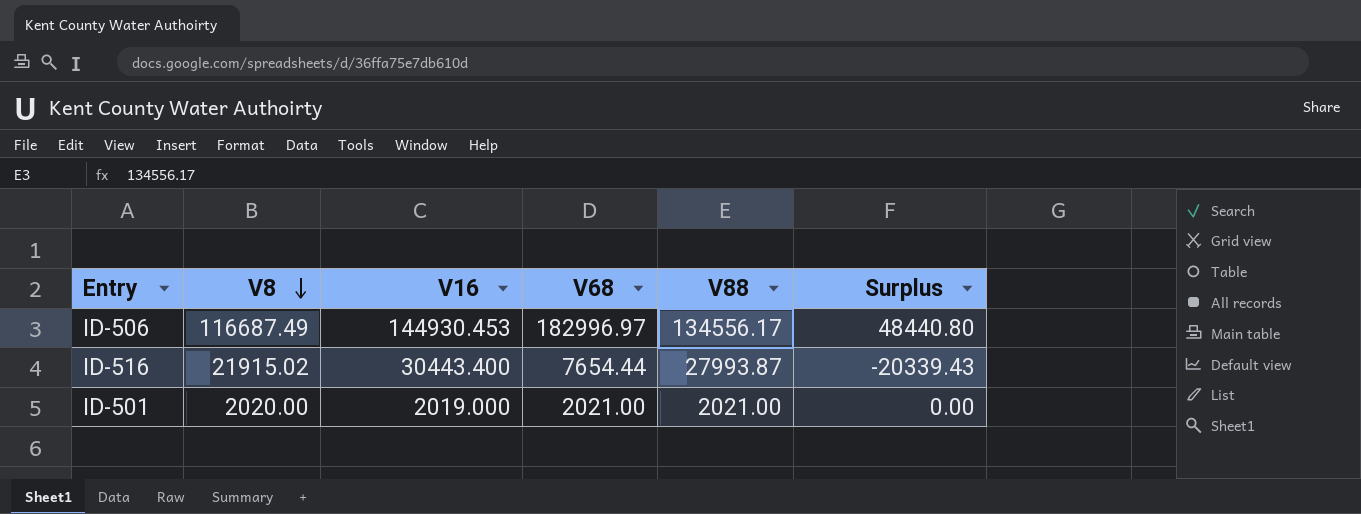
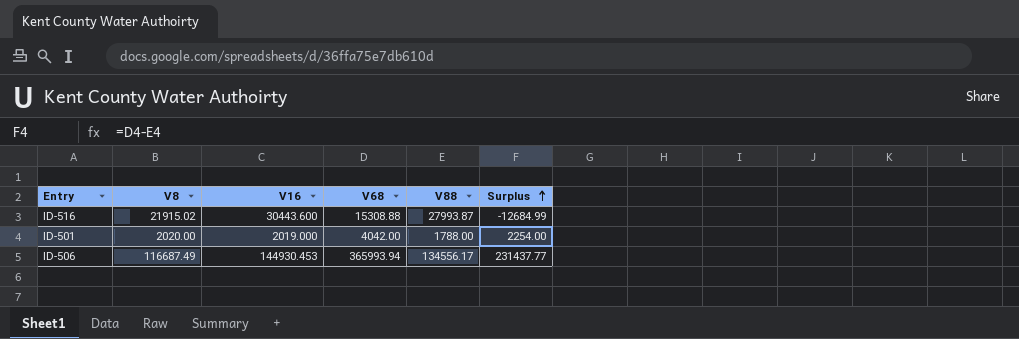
row order: V8 descending -> Surplus ascending
ID-516 | V16: 30443.400 -> 30443.600
ID-516 | V68: 7654.44 -> 15308.88
ID-516 | Surplus: -20339.43 -> -12684.99
ID-501 | V68: 2021.00 -> 4042.00
ID-501 | V88: 2021.00 -> 1788.00
ID-501 | Surplus: 0.00 -> 2254.00
ID-506 | V68: 182996.97 -> 365993.94
ID-506 | Surplus: 48440.80 -> 231437.77

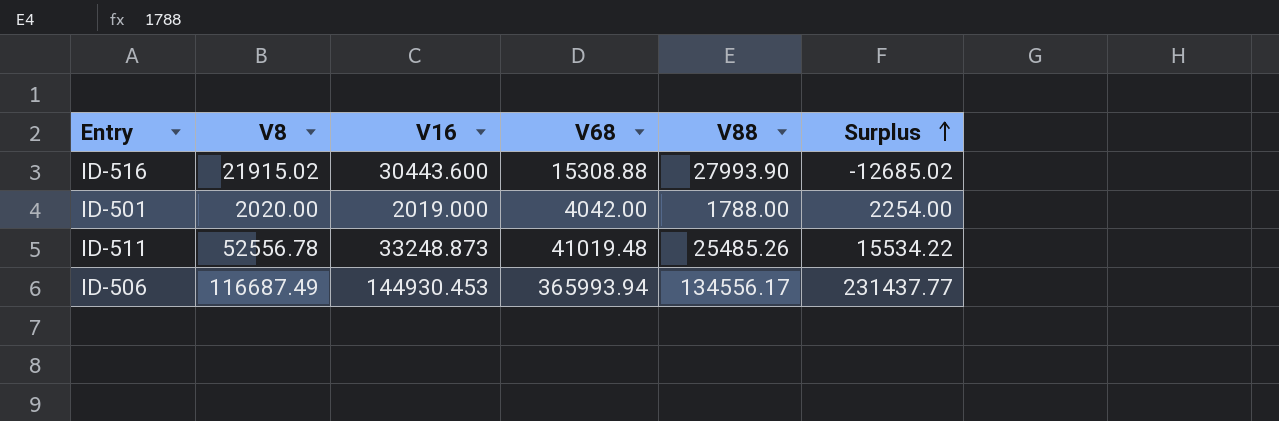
ID-516 | V88: 27993.87 -> 27993.90
ID-516 | Surplus: -12684.99 -> -12685.02
row ID-511: none -> 52556.78 | 33248.873 | 41019.48 | 25485.26 | 15534.22

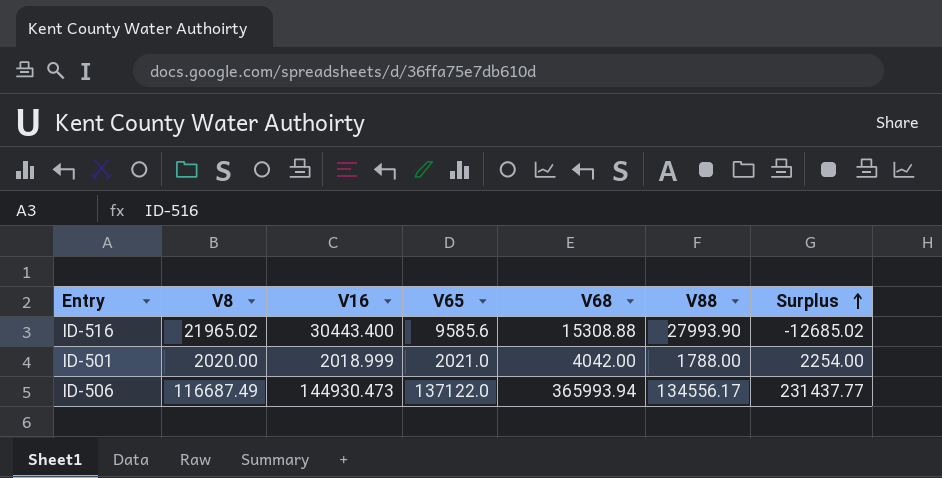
column V65 | position: none -> 4
row ID-511: 52556.78 | 33248.873 | 41019.48 | 25485.26 | 15534.22 -> none
ID-516 | V8: 21915.02 -> 21965.02
ID-516 | V16: 30443.600 -> 30443.400
ID-501 | V16: 2019.000 -> 2018.999
ID-506 | V16: 144930.453 -> 144930.473

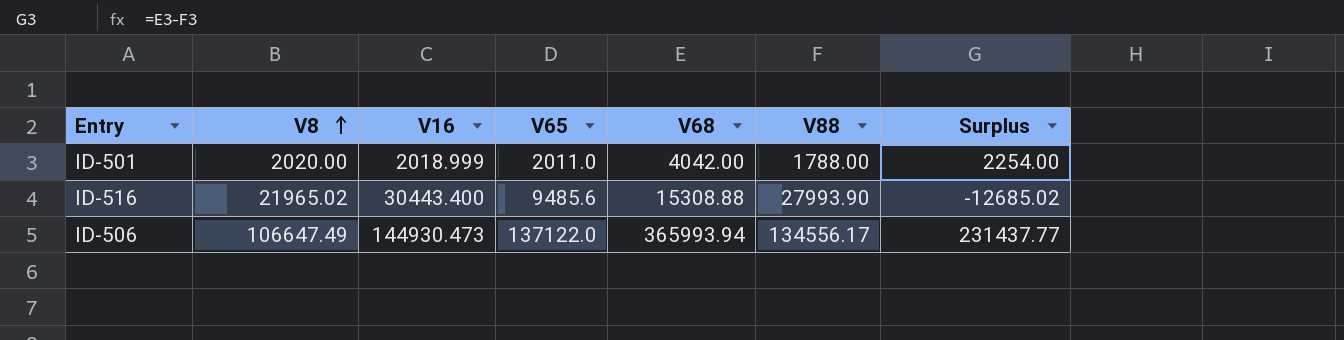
row order: Surplus ascending -> V8 ascending
ID-501 | V65: 2021.0 -> 2011.0
ID-516 | V65: 9585.6 -> 9485.6
ID-506 | V8: 116687.49 -> 106647.49

